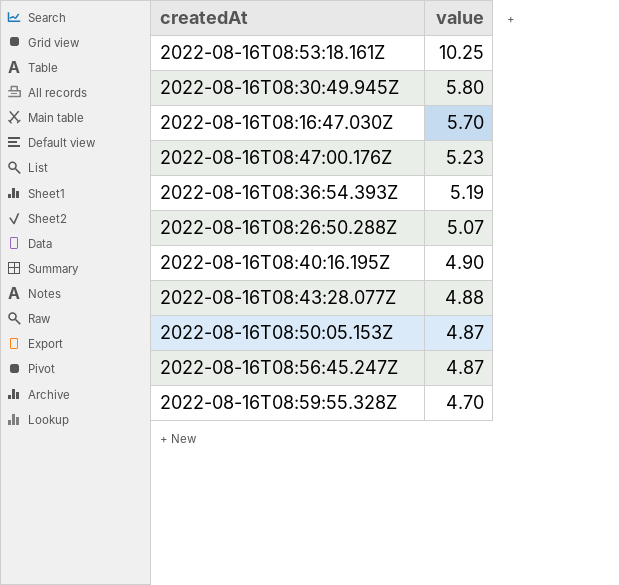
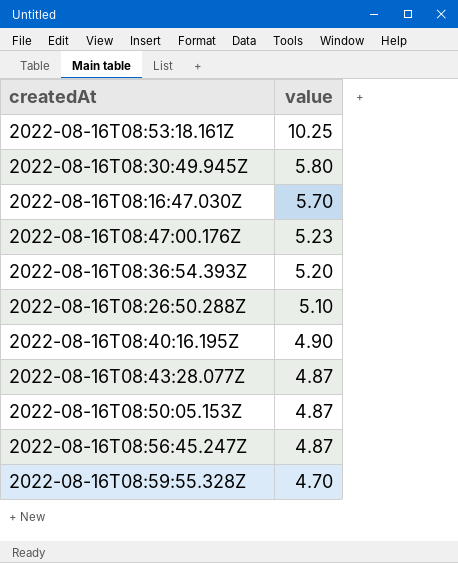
2022-08-16T08:36:54.393Z | value: 5.19 -> 5.20
2022-08-16T08:26:50.288Z | value: 5.07 -> 5.10
2022-08-16T08:43:28.077Z | value: 4.88 -> 4.87

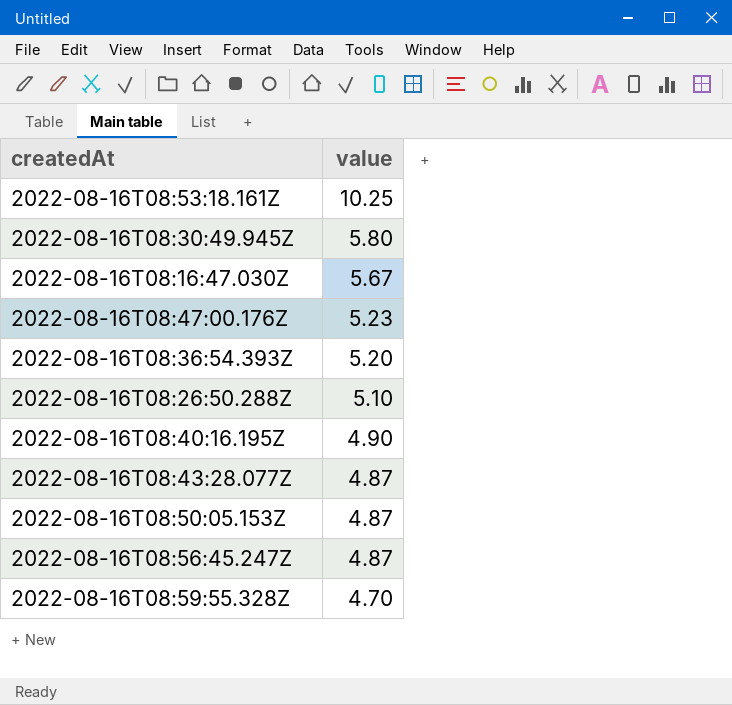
2022-08-16T08:16:47.030Z | value: 5.70 -> 5.67

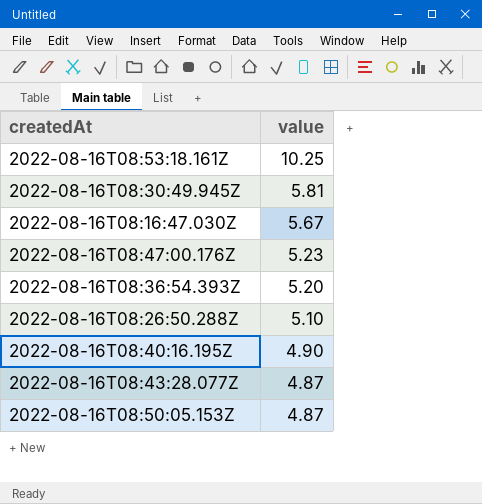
row 2022-08-16T08:56:45.247Z: 4.87 -> none
row 2022-08-16T08:59:55.328Z: 4.70 -> none
2022-08-16T08:30:49.945Z | value: 5.80 -> 5.81

